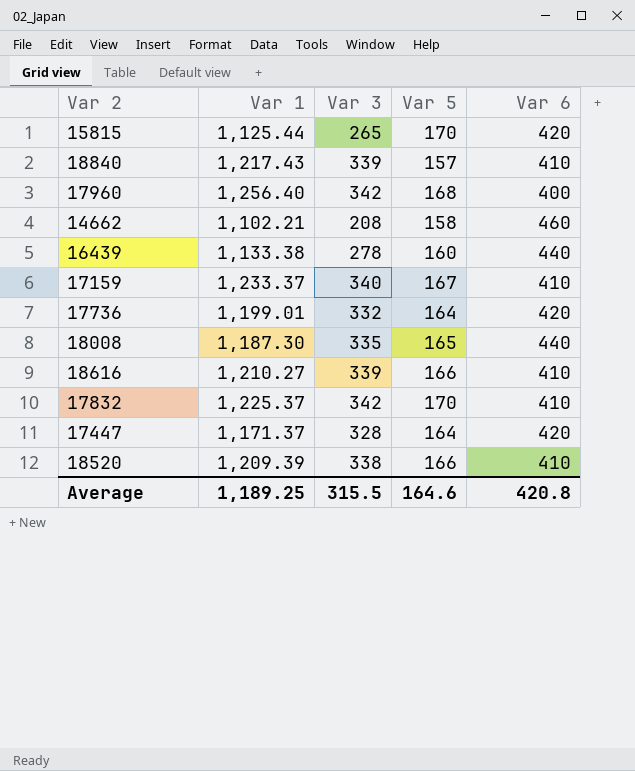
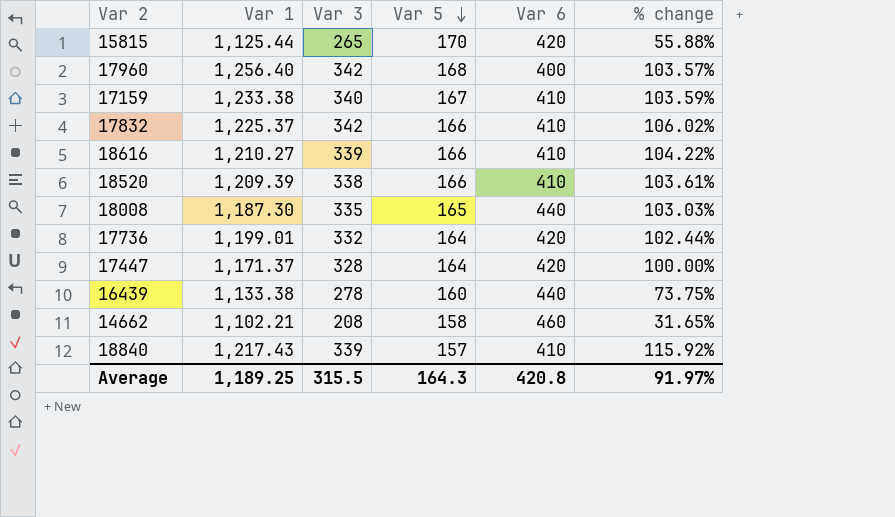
row order: none -> Var 5 descending
column % change | formula: none -> ([Var 3] - [Var 5]) / [Var 5]
17159 | Var 1: 1,233.37 -> 1,233.38
17832 | Var 5: 170 -> 166
Average | Var 5: 164.6 -> 164.3

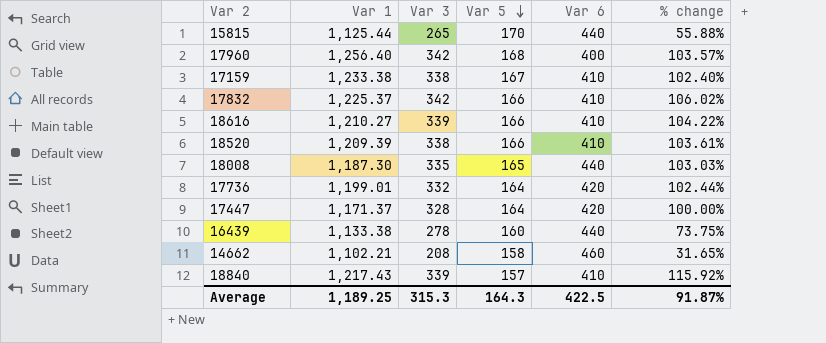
15815 | Var 6: 420 -> 440
17159 | Var 3: 340 -> 338
17159 | % change: 103.59% -> 102.40%
Average | Var 3: 315.5 -> 315.3
Average | Var 6: 420.8 -> 422.5
Average | % change: 91.97% -> 91.87%

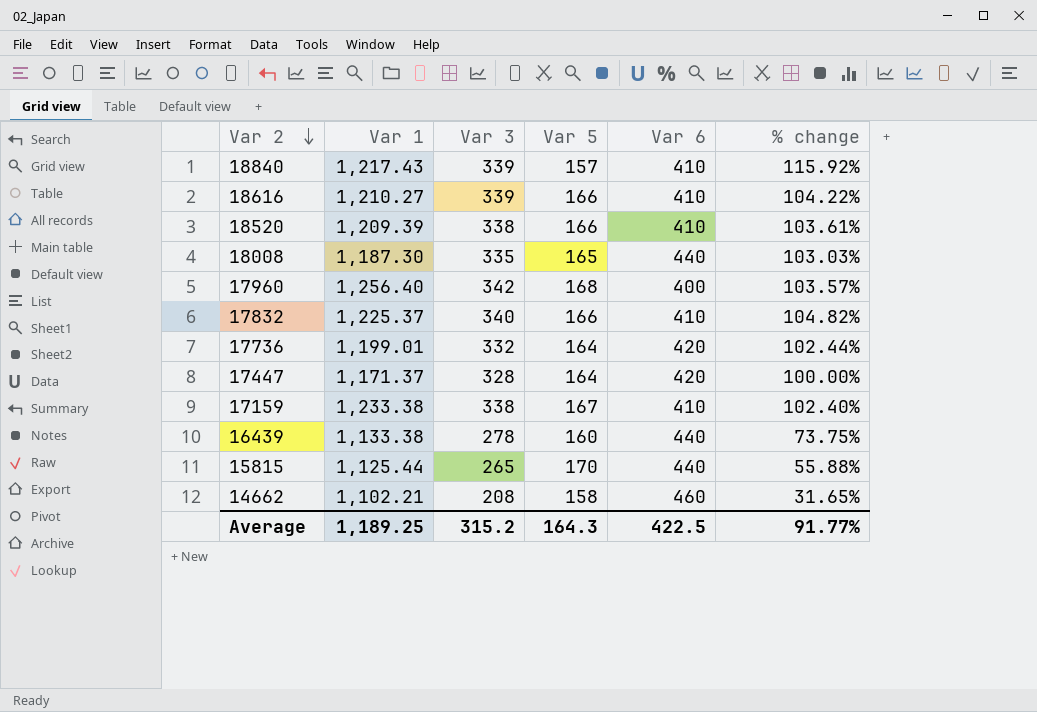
row order: Var 5 descending -> Var 2 descending
17832 | Var 3: 342 -> 340
17832 | % change: 106.02% -> 104.82%
Average | Var 3: 315.3 -> 315.2
Average | % change: 91.87% -> 91.77%

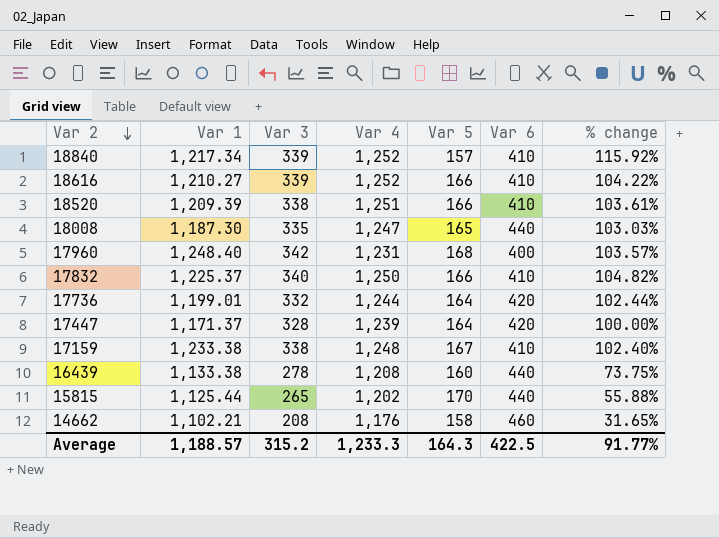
column Var 4 | position: none -> 4
18840 | Var 1: 1,217.43 -> 1,217.34
17960 | Var 1: 1,256.40 -> 1,248.40
Average | Var 1: 1,189.25 -> 1,188.57

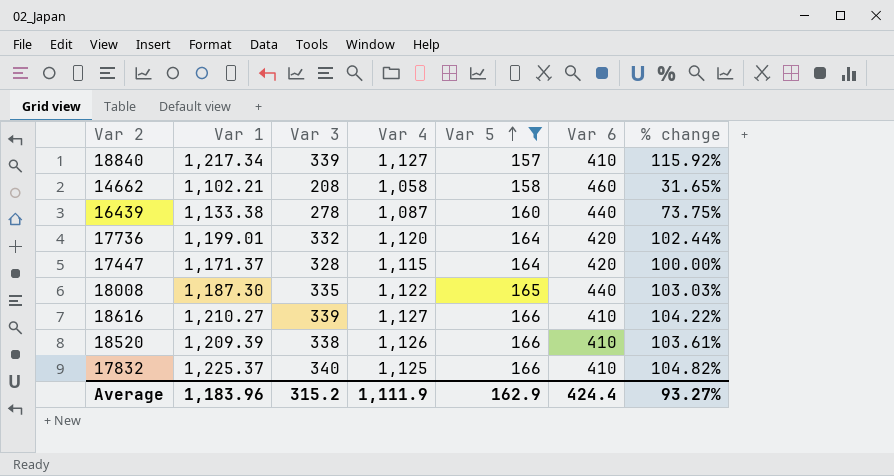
filter: none -> Var 5 <= 166
row order: Var 2 descending -> Var 5 ascending
18840 | Var 4: 1,252 -> 1,127
14662 | Var 4: 1,176 -> 1,058
16439 | Var 4: 1,208 -> 1,087
17736 | Var 4: 1,244 -> 1,120
17447 | Var 4: 1,239 -> 1,115
18008 | Var 4: 1,247 -> 1,122
18616 | Var 4: 1,252 -> 1,127
18520 | Var 4: 1,251 -> 1,126
17832 | Var 4: 1,250 -> 1,125
Average | Var 1: 1,188.57 -> 1,183.96
Average | Var 4: 1,233.3 -> 1,111.9
Average | Var 5: 164.3 -> 162.9
Average | Var 6: 422.5 -> 424.4
Average | % change: 91.77% -> 93.27%

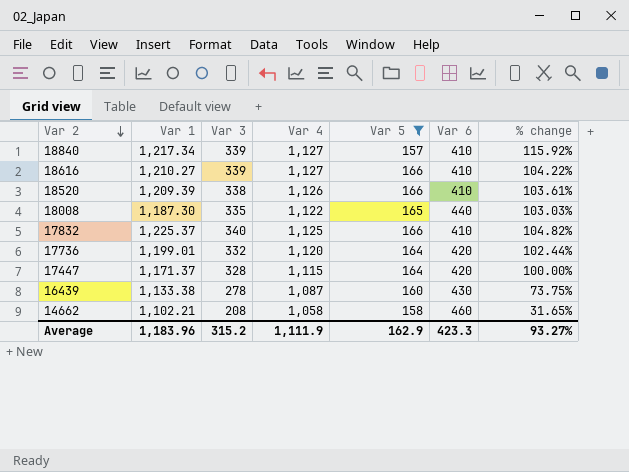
row order: Var 5 ascending -> Var 2 descending
16439 | Var 6: 440 -> 430
Average | Var 6: 424.4 -> 423.3

